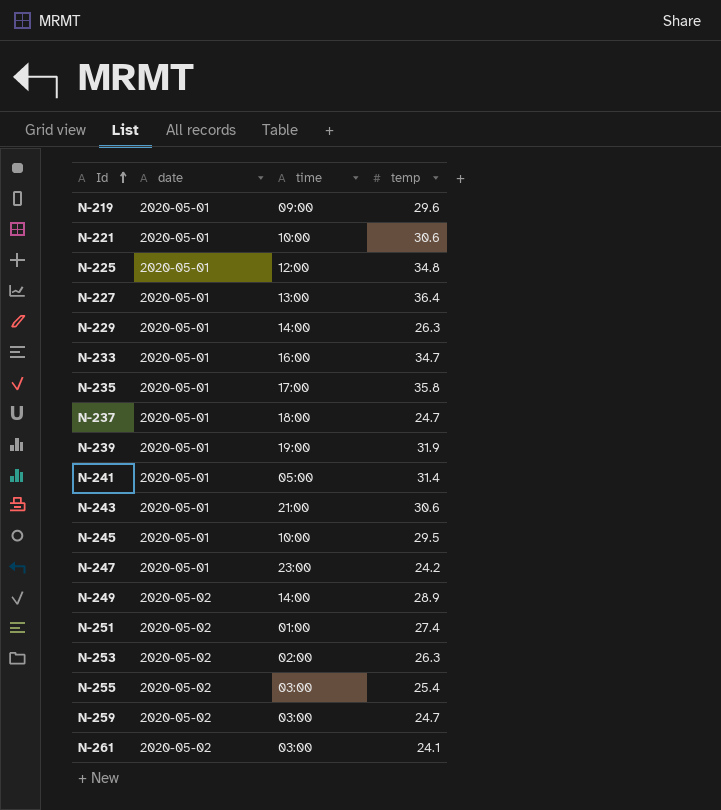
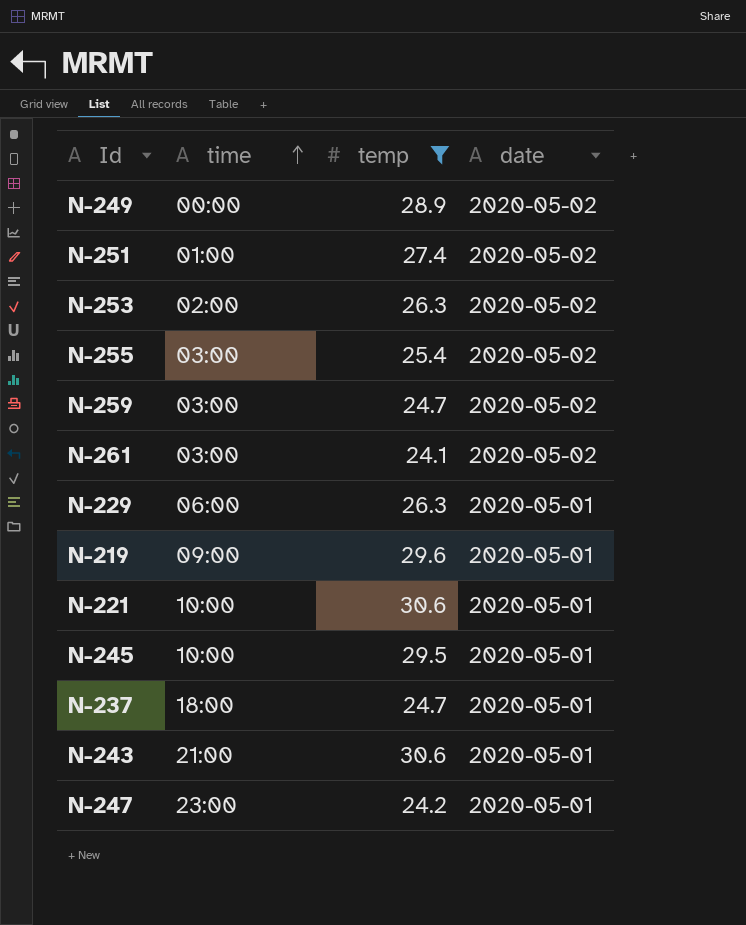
filter: none -> temp <= 30.6
row order: Id ascending -> time ascending
column date | position: 2 -> 4
N-249 | time: 14:00 -> 00:00
N-229 | time: 14:00 -> 06:00

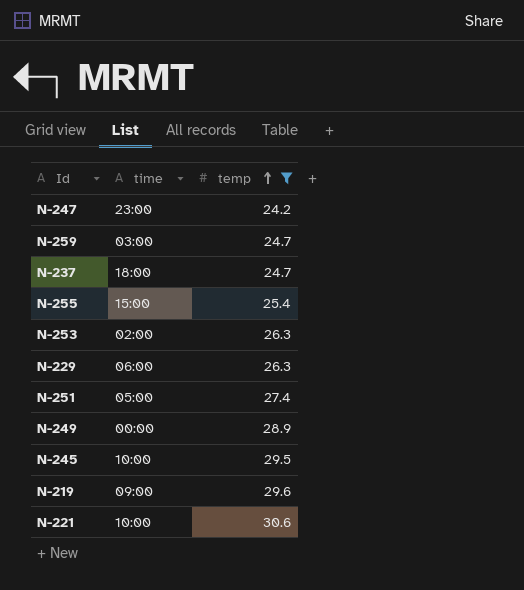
row order: time ascending -> temp ascending
column date | position: 4 -> none
row N-261: 03:00 | 24.1 | 2020-05-02 -> none
row N-243: 21:00 | 30.6 | 2020-05-01 -> none
N-255 | time: 03:00 -> 15:00
N-251 | time: 01:00 -> 05:00

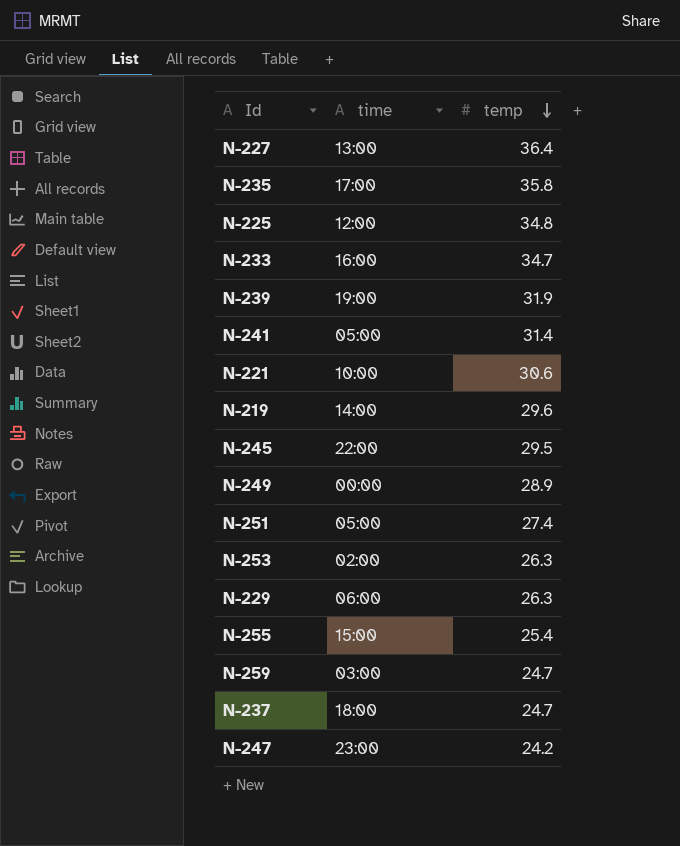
filter: temp <= 30.6 -> none
row order: temp ascending -> temp descending
N-219 | time: 09:00 -> 14:00
N-245 | time: 10:00 -> 22:00

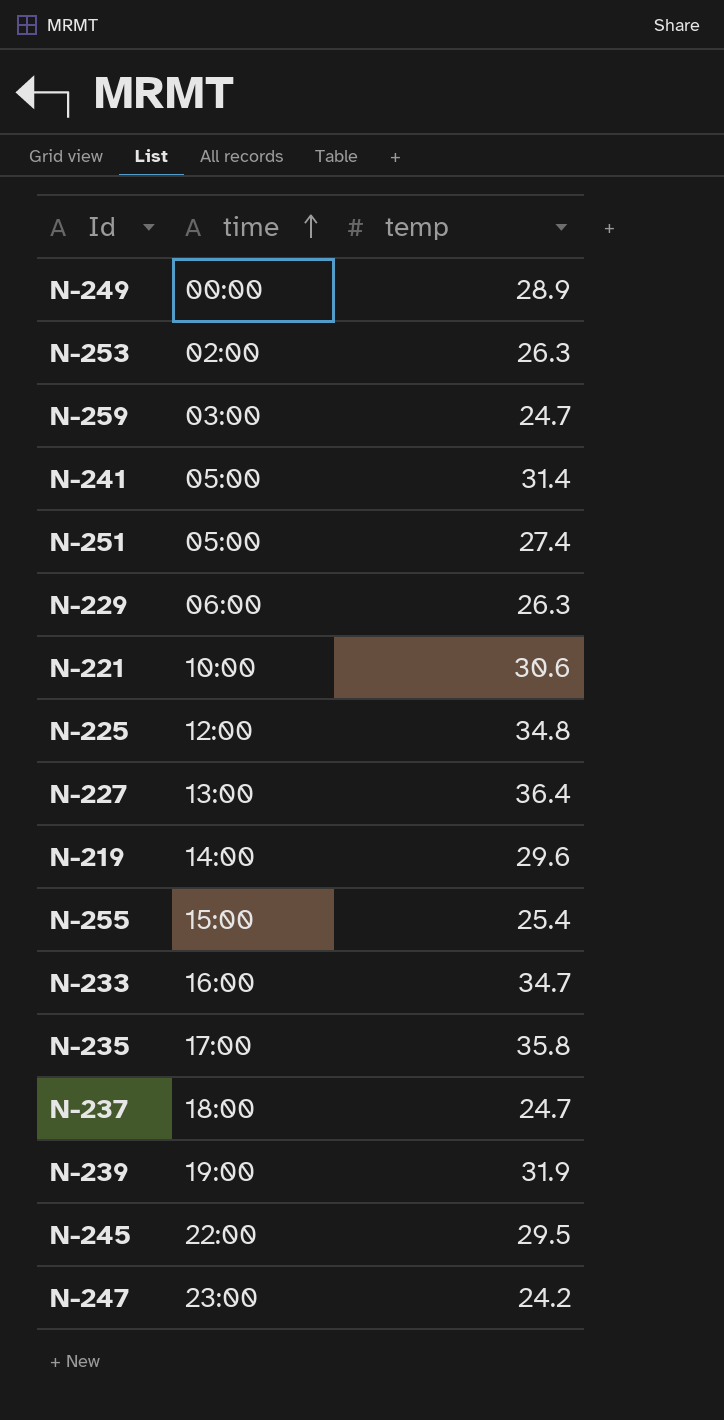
row order: temp descending -> time ascending

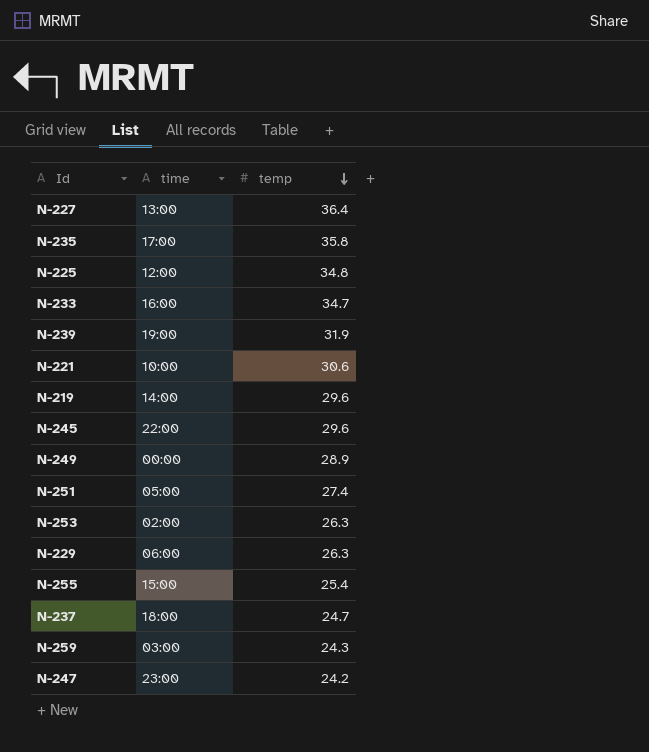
row order: time ascending -> temp descending
row N-241: 05:00 | 31.4 -> none
N-245 | temp: 29.5 -> 29.6
N-259 | temp: 24.7 -> 24.3

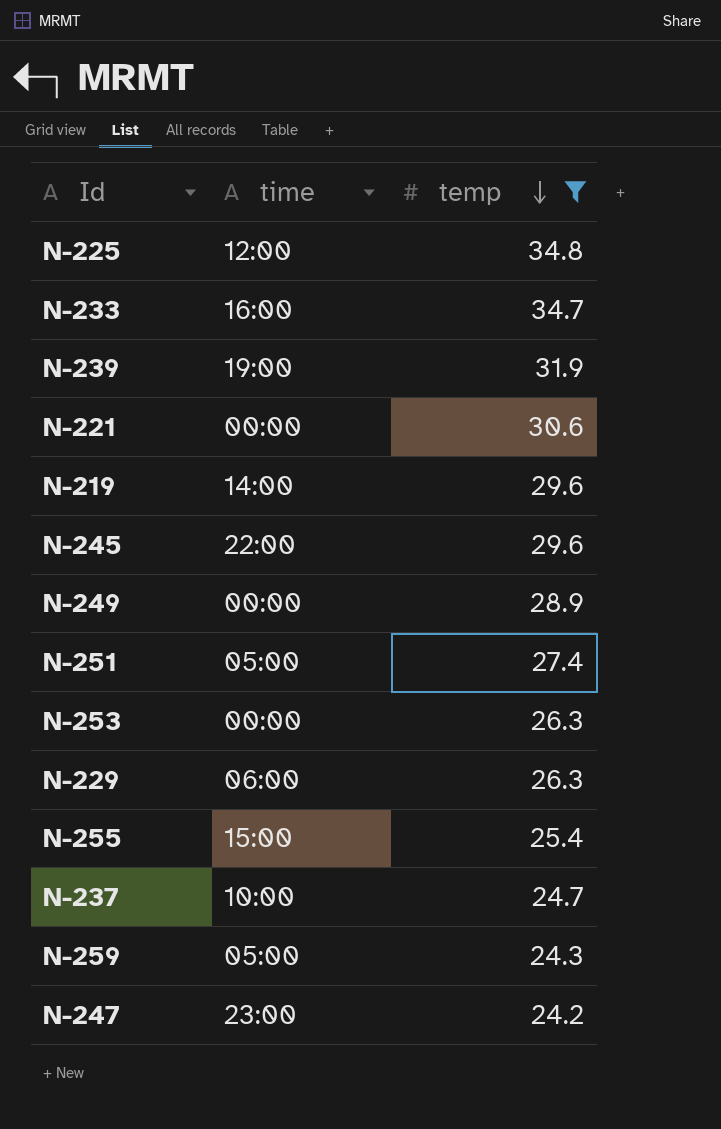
filter: none -> temp <= 34.8
N-221 | time: 10:00 -> 00:00
N-253 | time: 02:00 -> 00:00
N-237 | time: 18:00 -> 10:00
N-259 | time: 03:00 -> 05:00

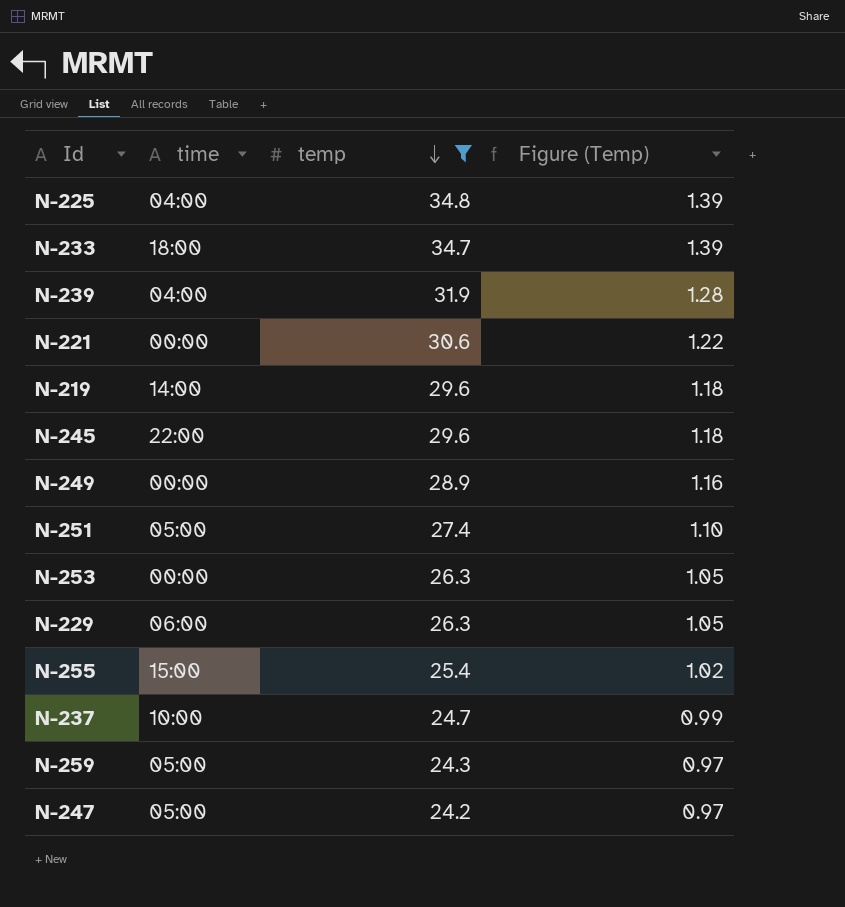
column Figure (Temp) | formula: none -> [temp] * 0.04
N-225 | time: 12:00 -> 04:00
N-233 | time: 16:00 -> 18:00
N-239 | time: 19:00 -> 04:00
N-247 | time: 23:00 -> 05:00

